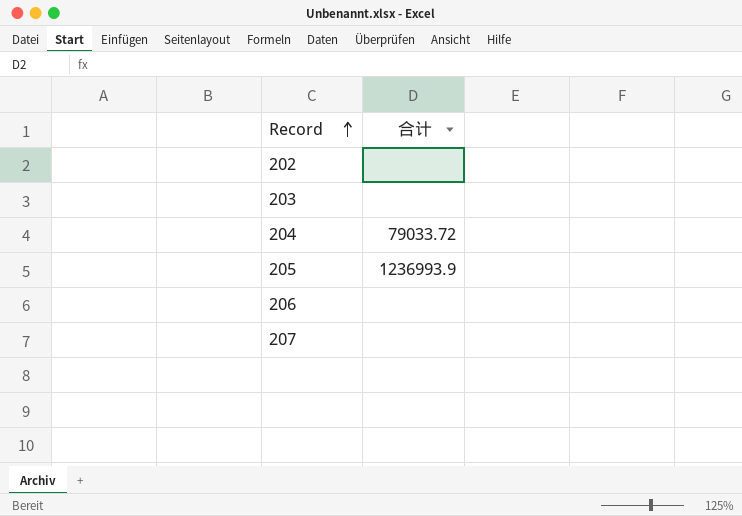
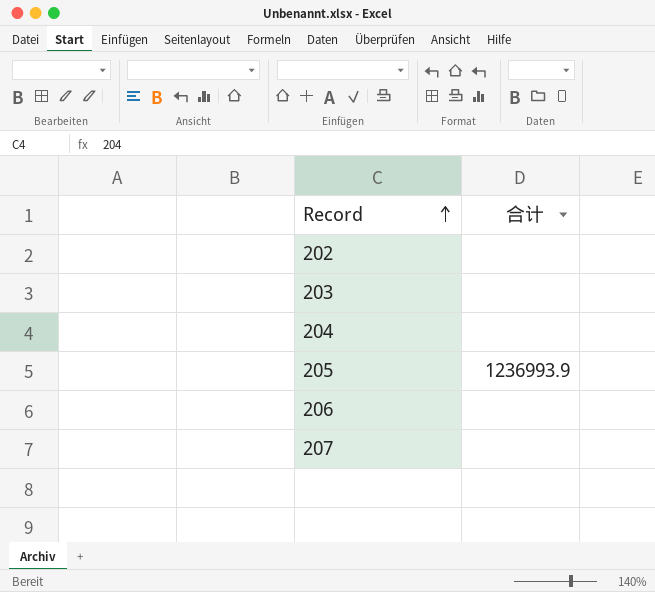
204 | 合计: 79033.72 -> none

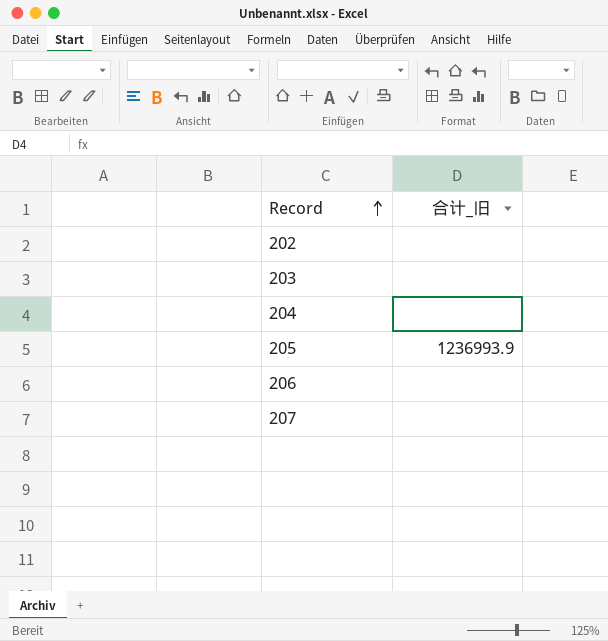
column name: 合计 -> 合计_旧

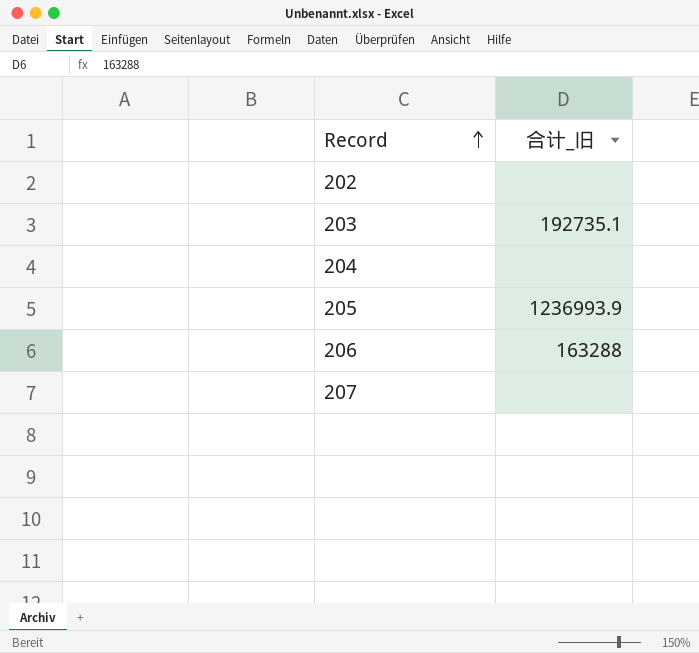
203 | 合计_旧: none -> 192735.1
206 | 合计_旧: none -> 163288

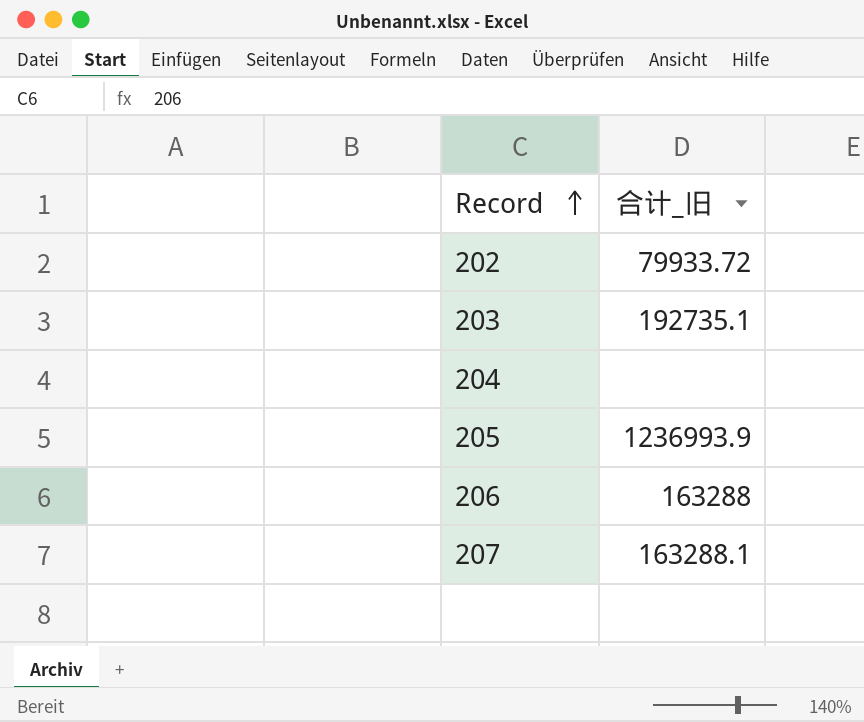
202 | 合计_旧: none -> 79933.72
207 | 合计_旧: none -> 163288.1

